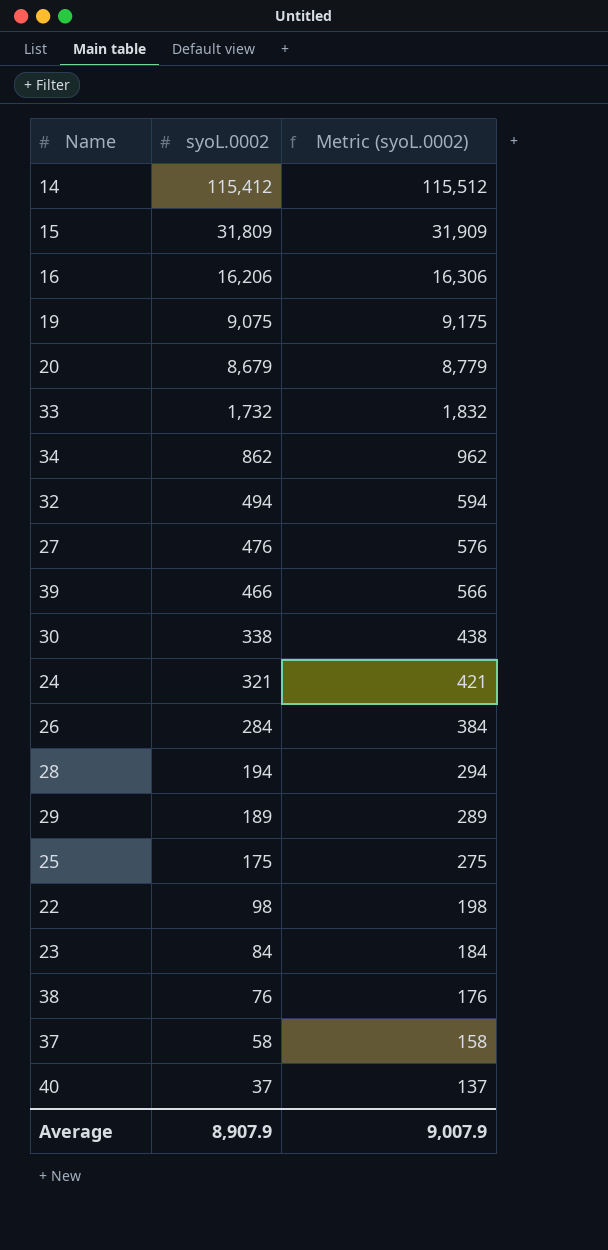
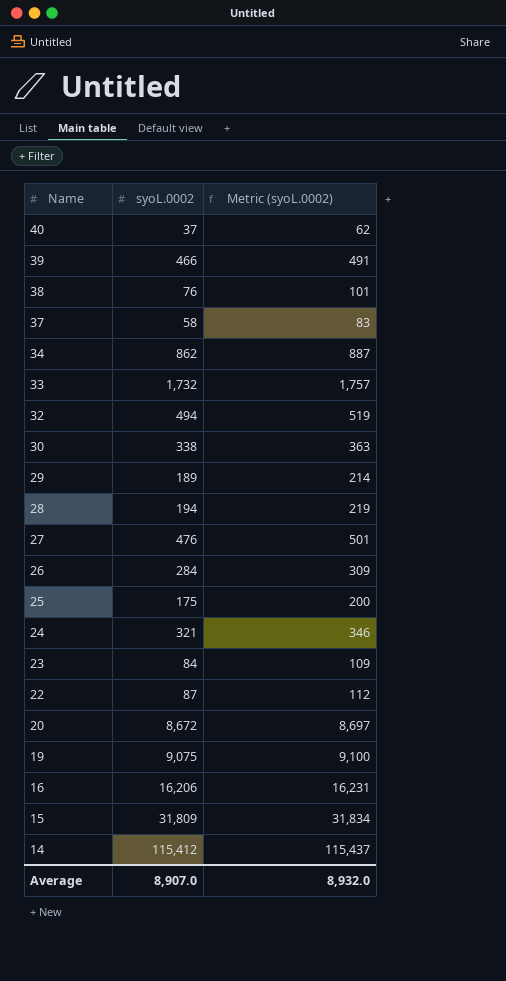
row order: syoL.0002 descending -> Name descending
column Metric (syoL.0002) | formula: [syoL.0002] + 100 -> [syoL.0002] + 25
22 | syoL.0002: 98 -> 87
20 | syoL.0002: 8,679 -> 8,672
Average | syoL.0002: 8,907.9 -> 8,907.0
Average | Metric (syoL.0002): 9,007.9 -> 8,932.0

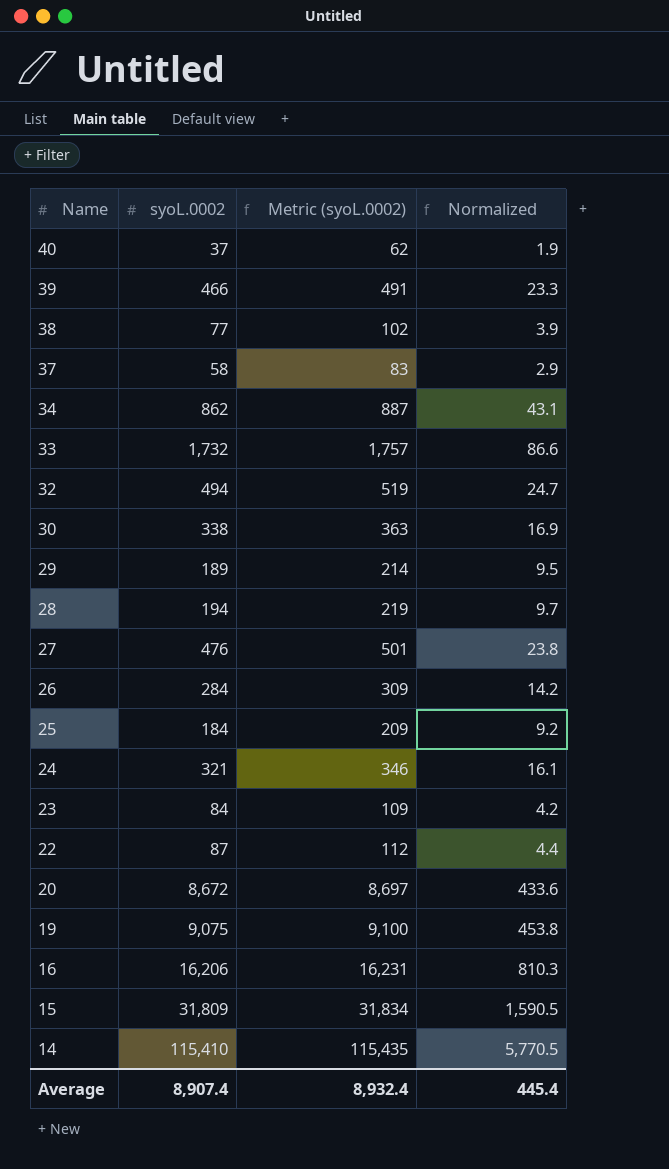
column Normalized | formula: none -> [syoL.0002] * 0.05
38 | syoL.0002: 76 -> 77
38 | Metric (syoL.0002): 101 -> 102
25 | syoL.0002: 175 -> 184
25 | Metric (syoL.0002): 200 -> 209
14 | syoL.0002: 115,412 -> 115,410
14 | Metric (syoL.0002): 115,437 -> 115,435
Average | syoL.0002: 8,907.0 -> 8,907.4
Average | Metric (syoL.0002): 8,932.0 -> 8,932.4

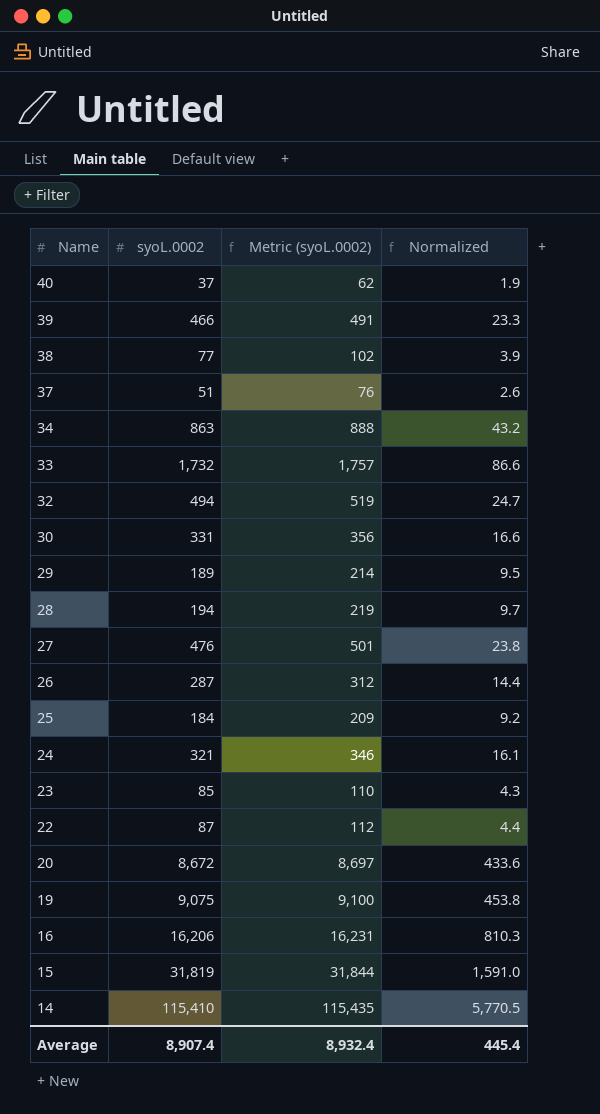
37 | syoL.0002: 58 -> 51
37 | Metric (syoL.0002): 83 -> 76
37 | Normalized: 2.9 -> 2.6
34 | syoL.0002: 862 -> 863
34 | Metric (syoL.0002): 887 -> 888
34 | Normalized: 43.1 -> 43.2
30 | syoL.0002: 338 -> 331
30 | Metric (syoL.0002): 363 -> 356
30 | Normalized: 16.9 -> 16.6
26 | syoL.0002: 284 -> 287
26 | Metric (syoL.0002): 309 -> 312
26 | Normalized: 14.2 -> 14.4
23 | syoL.0002: 84 -> 85
23 | Metric (syoL.0002): 109 -> 110
23 | Normalized: 4.2 -> 4.3
15 | syoL.0002: 31,809 -> 31,819
15 | Metric (syoL.0002): 31,834 -> 31,844
15 | Normalized: 1,590.5 -> 1,591.0

